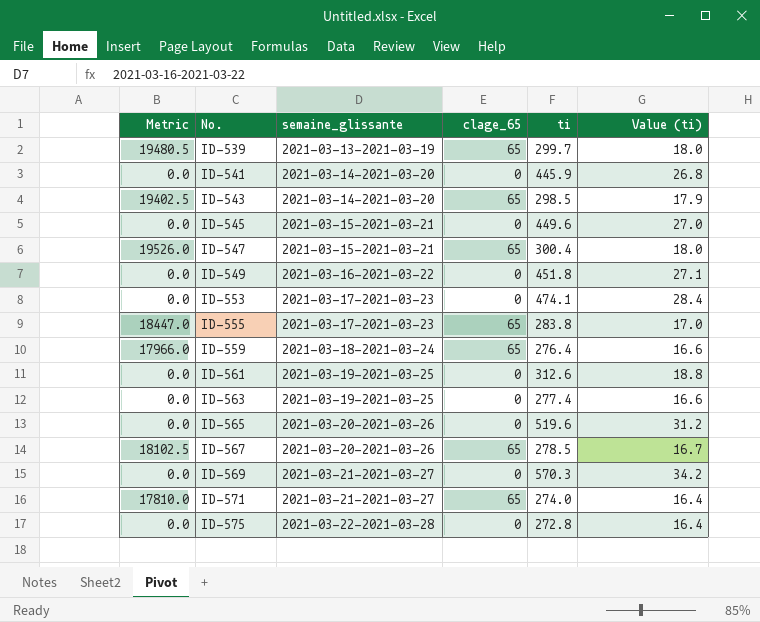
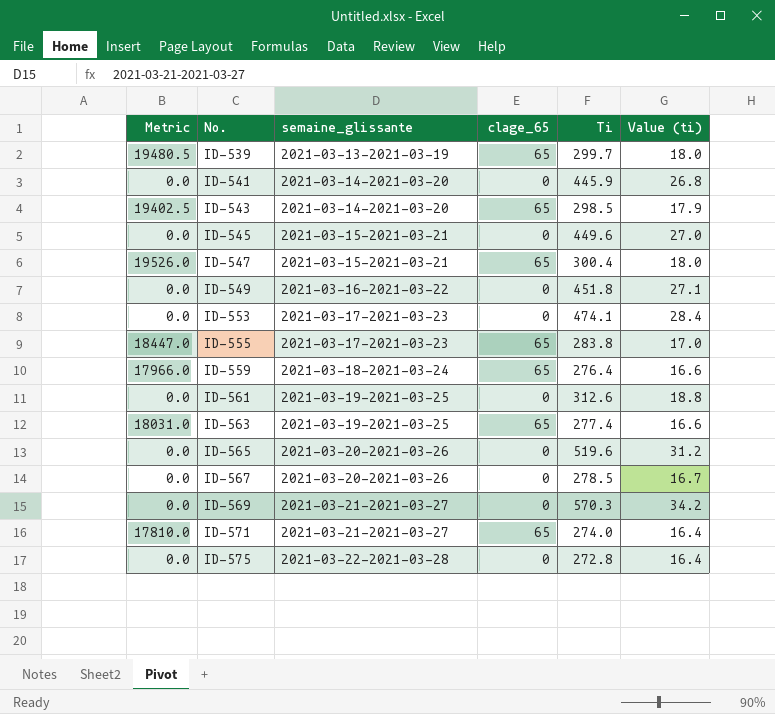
column name: ti -> Ti
ID-563 | Metric: 0.0 -> 18031.0
ID-563 | clage_65: 0 -> 65
ID-567 | Metric: 18102.5 -> 0.0
ID-567 | clage_65: 65 -> 0

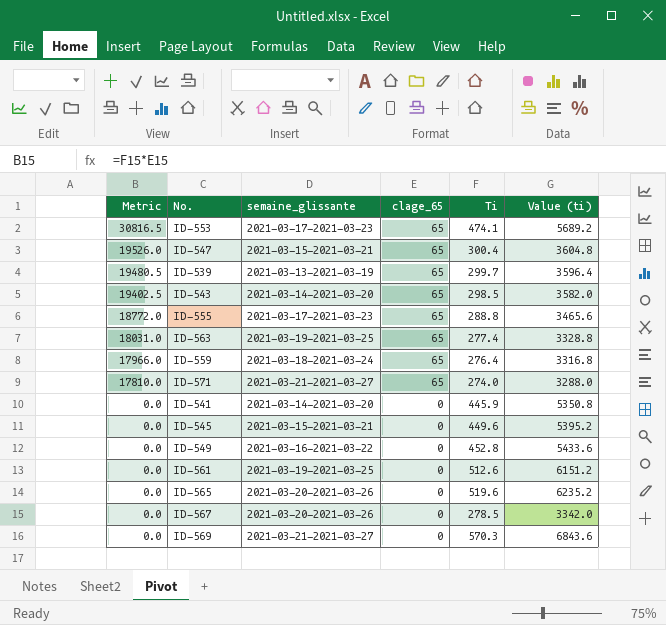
row order: No. ascending -> Metric descending
column Value (ti) | formula: [Ti] * 0.06 -> [Ti] * 12
row ID-575: 0.0 | 2021-03-22-2021-03-28 | 0 | 272.8 | 16.4 -> none
ID-553 | Metric: 0.0 -> 30816.5
ID-553 | clage_65: 0 -> 65
ID-555 | Metric: 18447.0 -> 18772.0
ID-555 | Ti: 283.8 -> 288.8
ID-549 | Ti: 451.8 -> 452.8
ID-561 | Ti: 312.6 -> 512.6

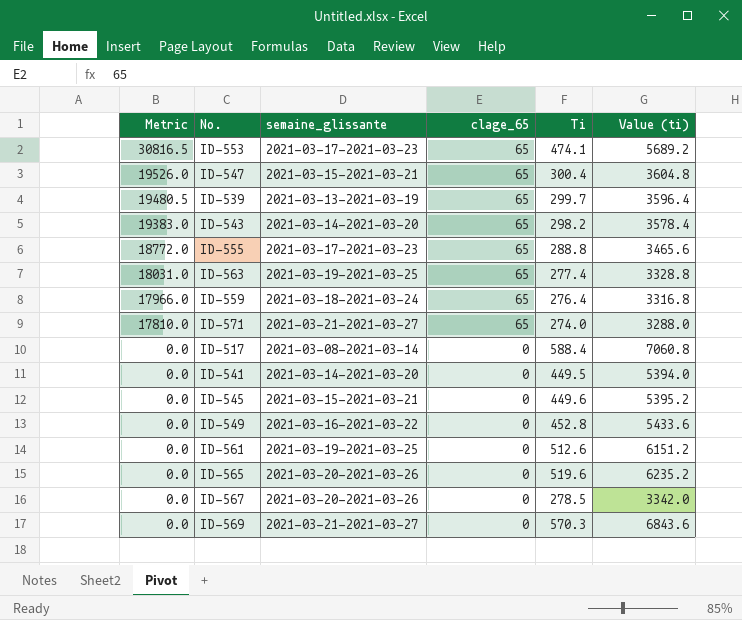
ID-543 | Metric: 19402.5 -> 19383.0
ID-543 | Ti: 298.5 -> 298.2
ID-543 | Value (ti): 3582.0 -> 3578.4
row ID-517: none -> 0.0 | 2021-03-08-2021-03-14 | 0 | 588.4 | 7060.8
ID-541 | Ti: 445.9 -> 449.5
ID-541 | Value (ti): 5350.8 -> 5394.0

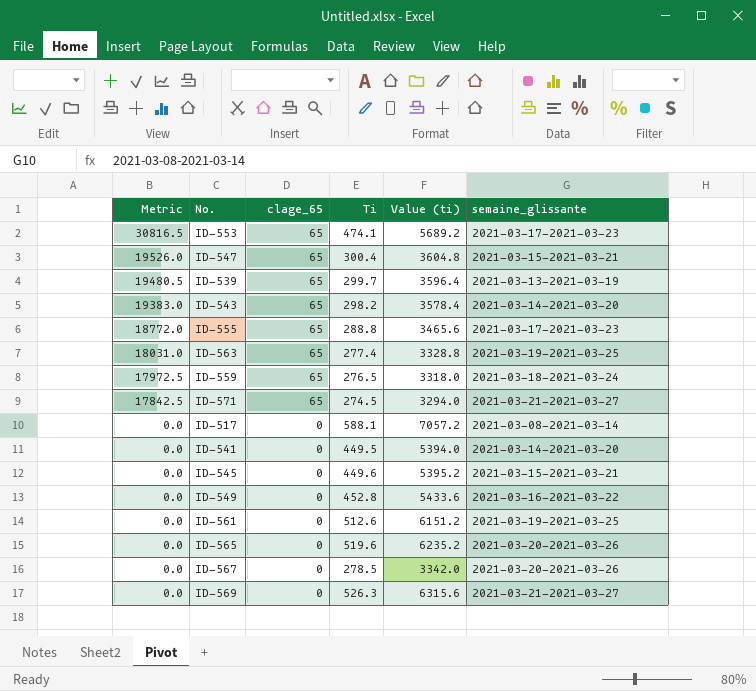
column semaine_glissante | position: 3 -> 6
ID-559 | Metric: 17966.0 -> 17972.5
ID-559 | Ti: 276.4 -> 276.5
ID-559 | Value (ti): 3316.8 -> 3318.0
ID-571 | Metric: 17810.0 -> 17842.5
ID-571 | Ti: 274.0 -> 274.5
ID-571 | Value (ti): 3288.0 -> 3294.0
ID-517 | Ti: 588.4 -> 588.1
ID-517 | Value (ti): 7060.8 -> 7057.2
ID-569 | Ti: 570.3 -> 526.3
ID-569 | Value (ti): 6843.6 -> 6315.6

